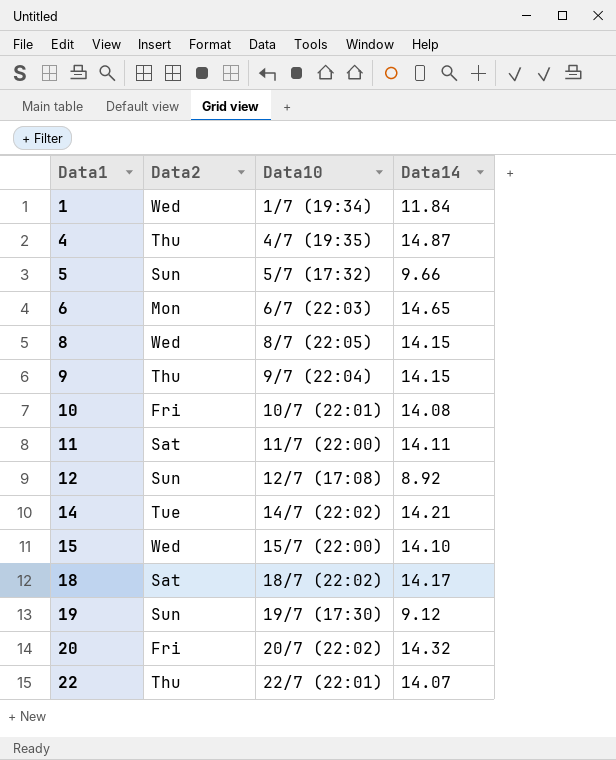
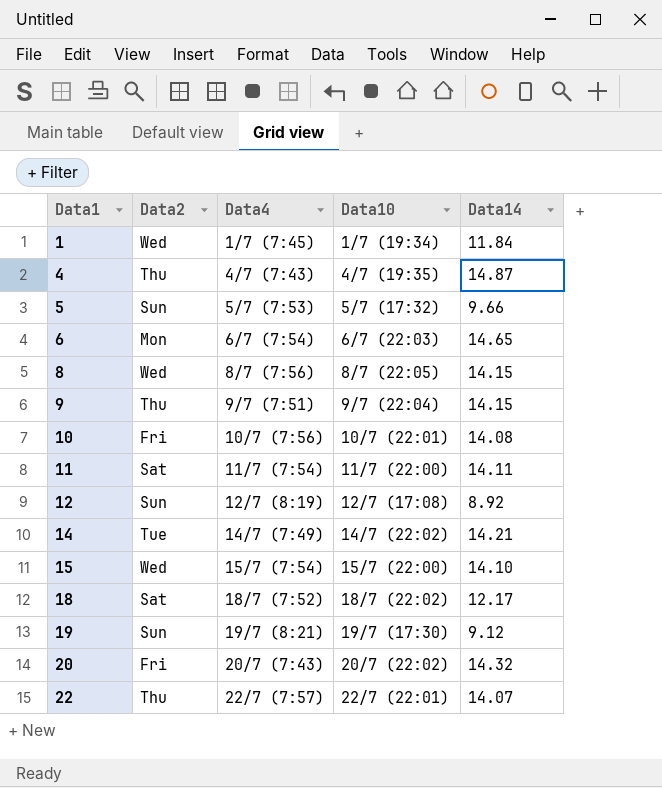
column Data4 | position: none -> 3
18 | Data14: 14.17 -> 12.17

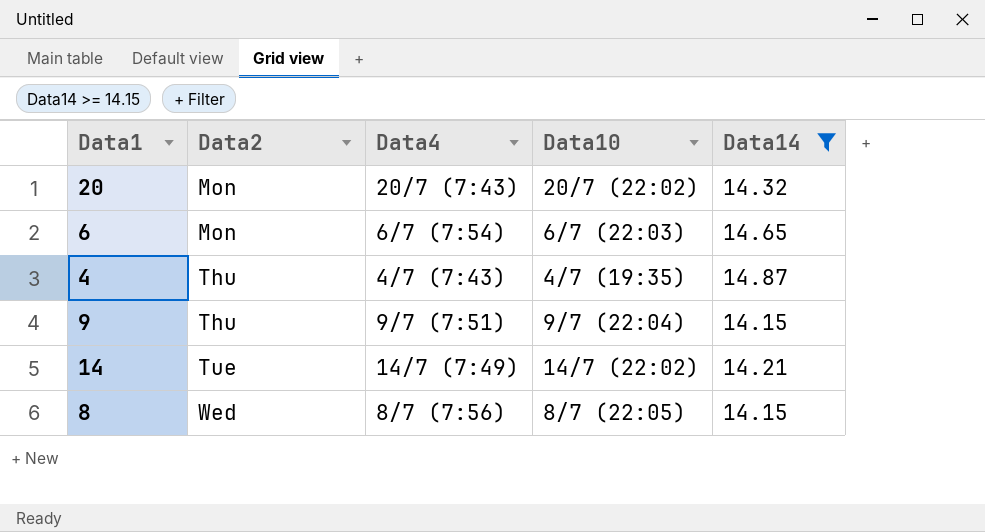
filter: none -> Data14 >= 14.15
row order: Data1 ascending -> Data2 ascending
20 | Data2: Fri -> Mon

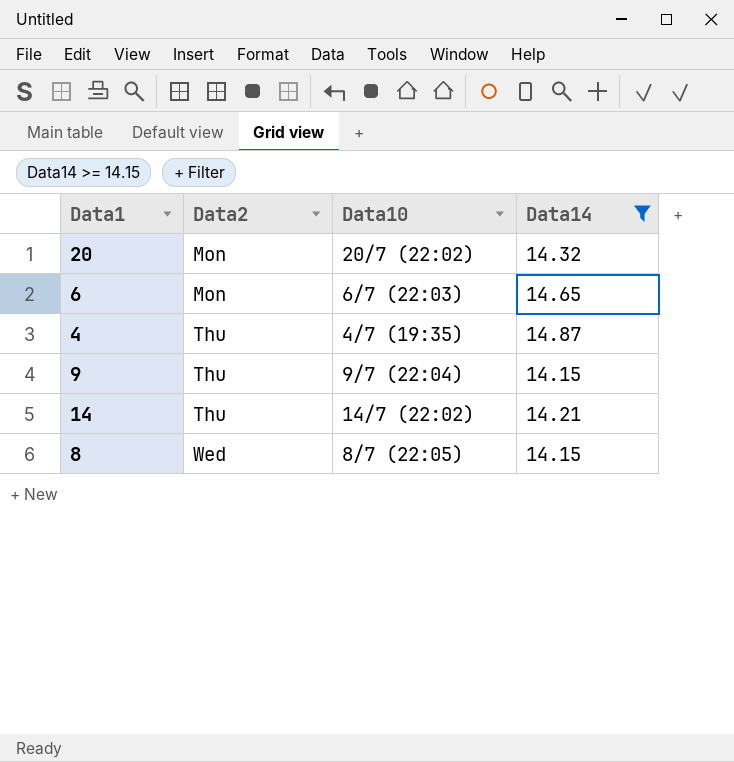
column Data4 | position: 3 -> none
14 | Data2: Tue -> Thu

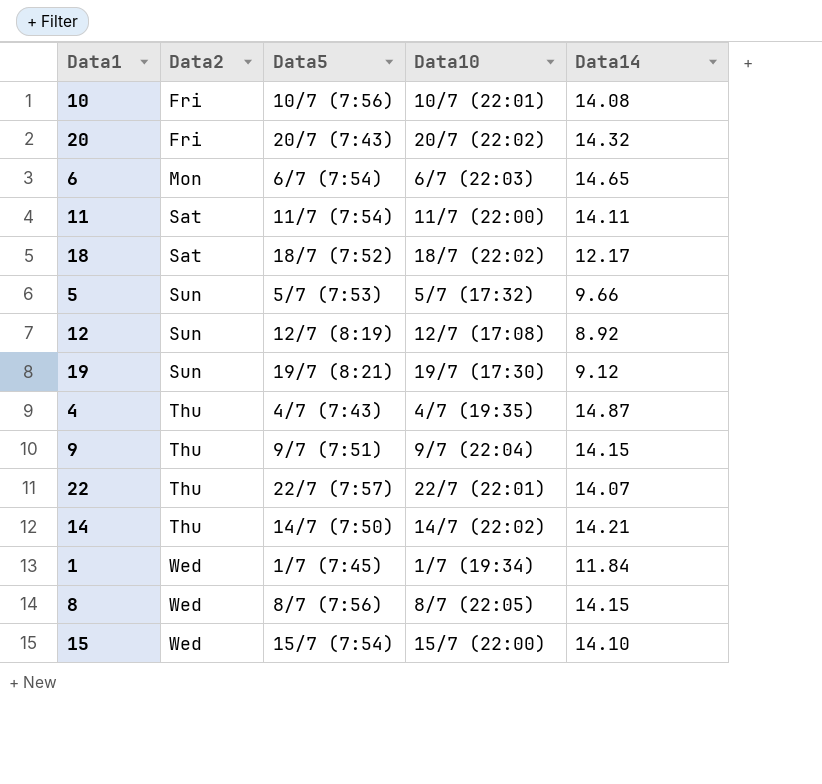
filter: Data14 >= 14.15 -> none
column Data5 | position: none -> 3
20 | Data2: Mon -> Fri

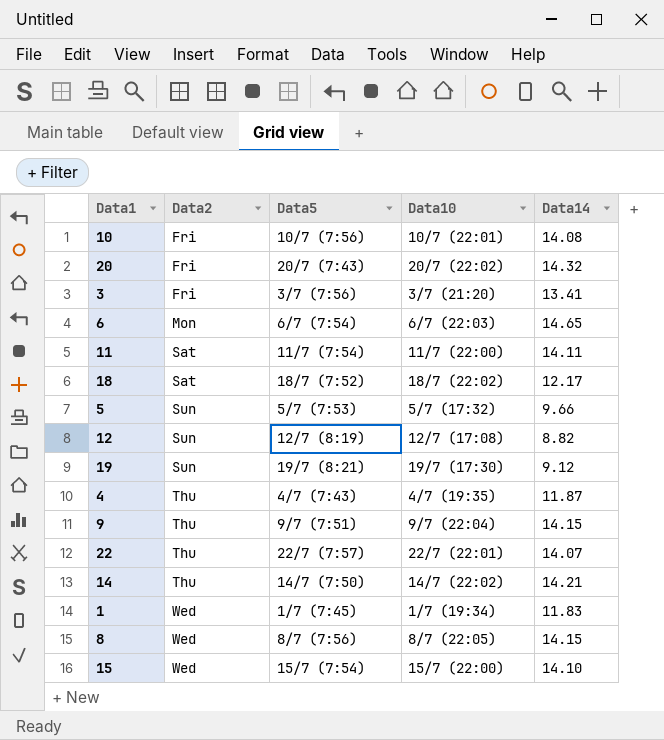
row 3: none -> Fri | 3/7 (7:56) | 3/7 (21:20) | 13.41
12 | Data14: 8.92 -> 8.82
4 | Data14: 14.87 -> 11.87
1 | Data14: 11.84 -> 11.83

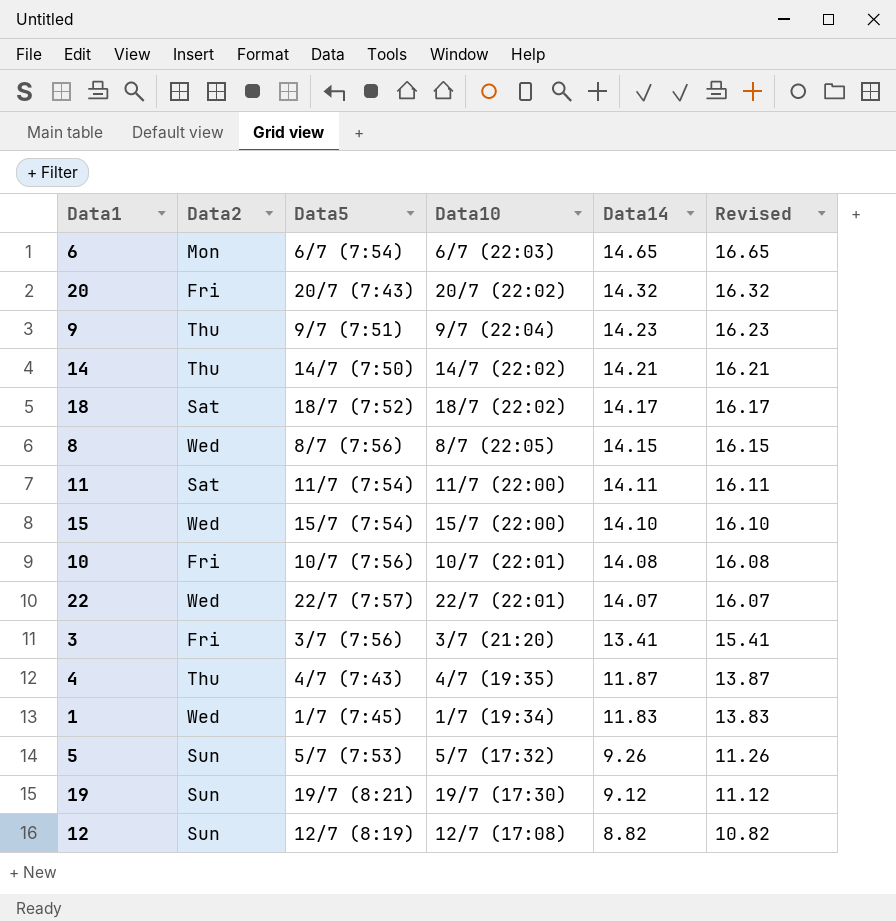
row order: Data2 ascending -> Data14 descending
column Revised | formula: none -> [Data14] + 2
9 | Data14: 14.15 -> 14.23
18 | Data14: 12.17 -> 14.17
22 | Data2: Thu -> Wed
5 | Data14: 9.66 -> 9.26

